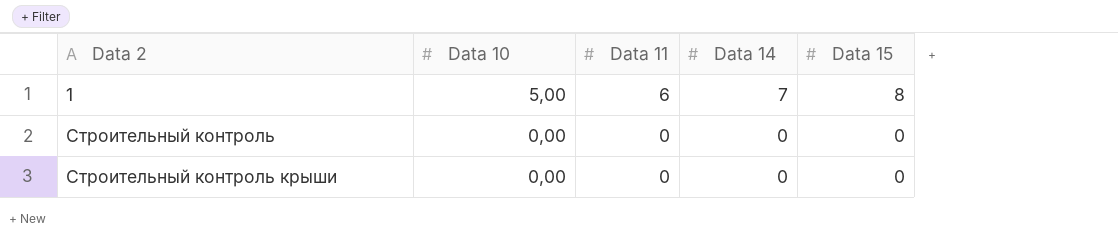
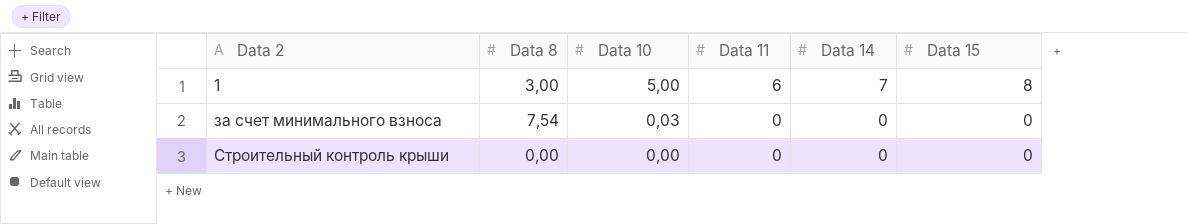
column Data 8 | position: none -> 2
row Строительный контроль: 0,00 | 0 | 0 | 0 -> none
row за счет минимального взноса: none -> 7,54 | 0,03 | 0 | 0 | 0

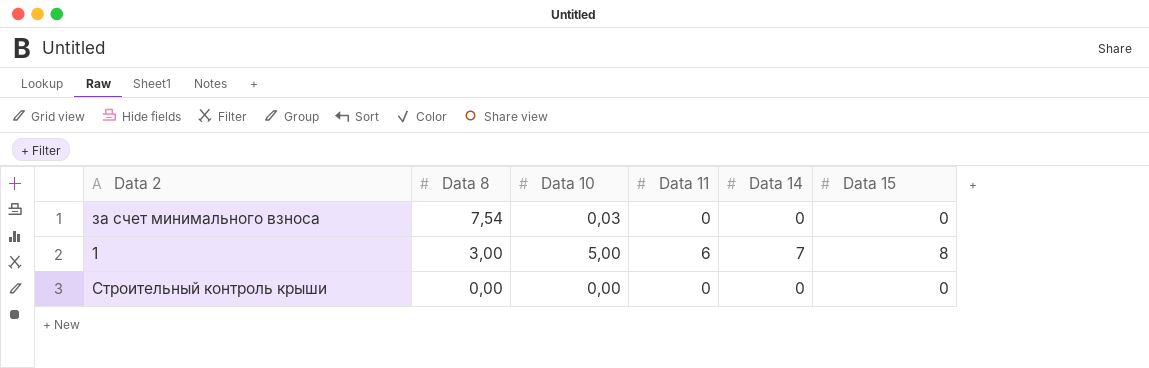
row order: Data 2 ascending -> Data 8 descending

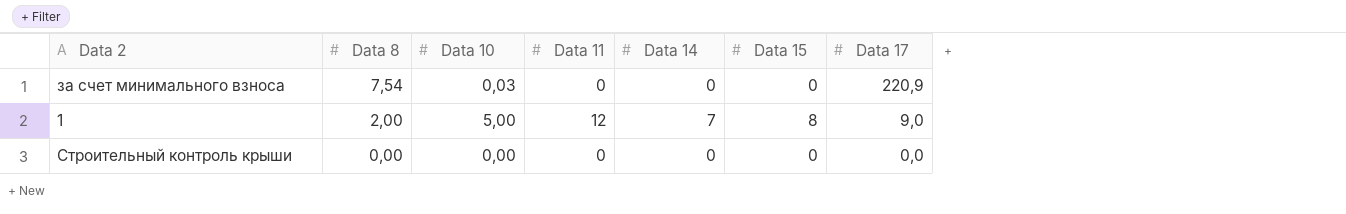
column Data 17 | position: none -> 7
1 | Data 8: 3,00 -> 2,00
1 | Data 11: 6 -> 12

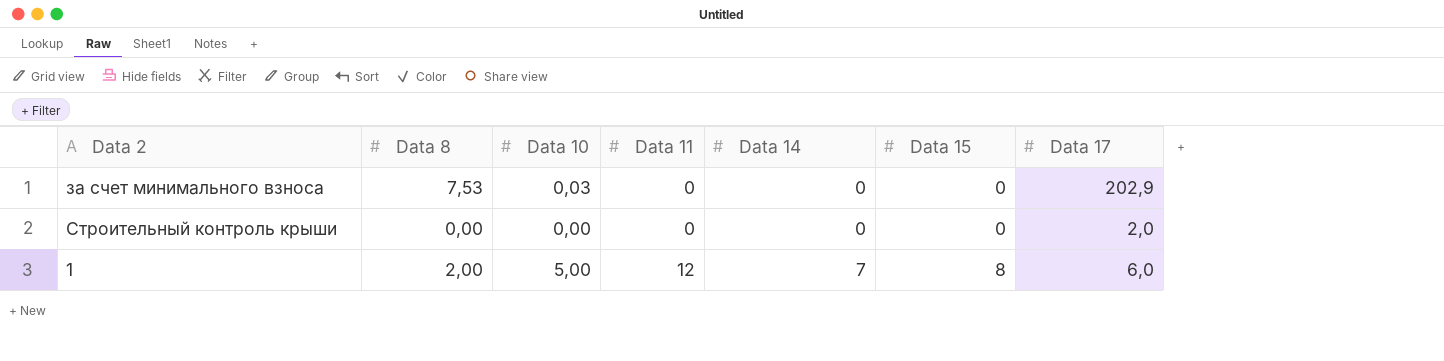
row order: Data 8 descending -> Data 11 ascending
за счет минимального взноса | Data 8: 7,54 -> 7,53
за счет минимального взноса | Data 17: 220,9 -> 202,9
Строительный контроль крыши | Data 17: 0,0 -> 2,0
1 | Data 17: 9,0 -> 6,0

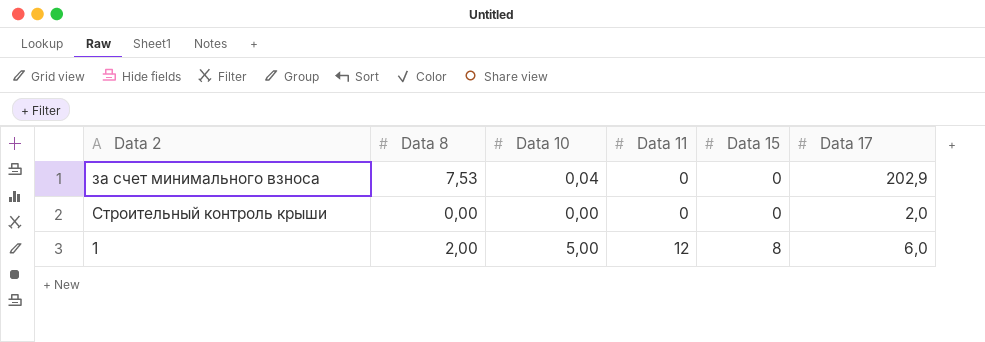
column Data 14 | position: 5 -> none
за счет минимального взноса | Data 10: 0,03 -> 0,04

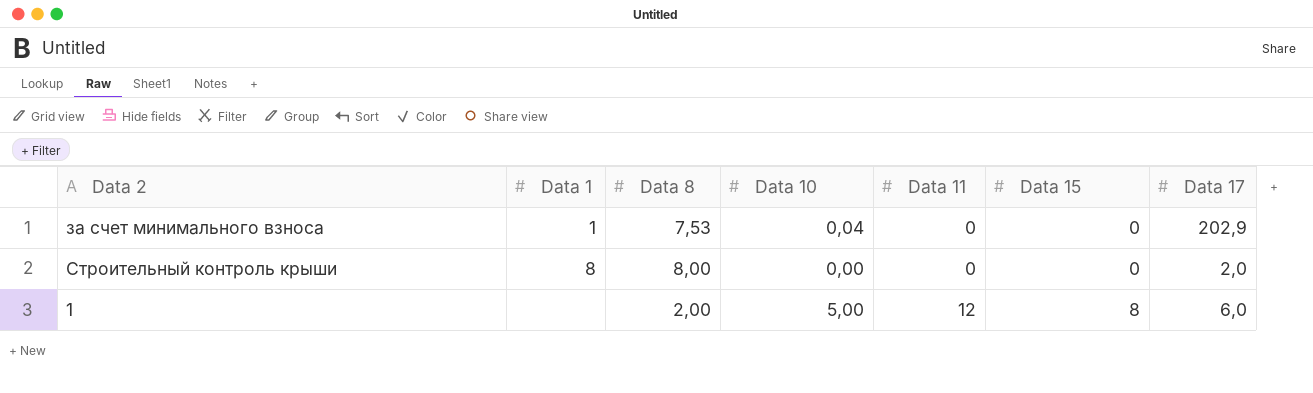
column Data 1 | position: none -> 2
Строительный контроль крыши | Data 8: 0,00 -> 8,00

